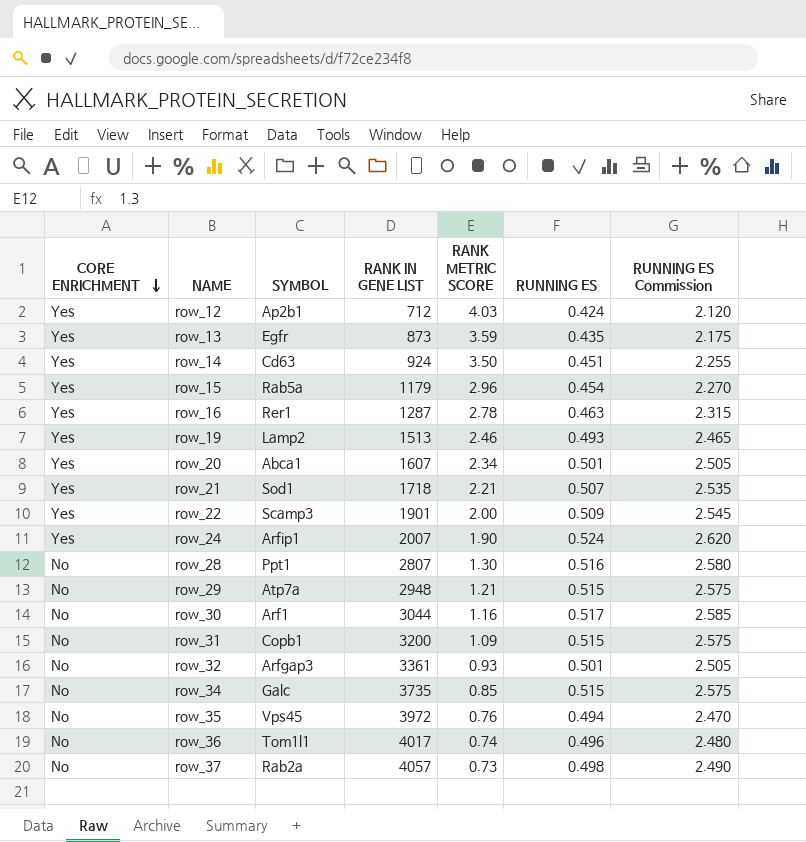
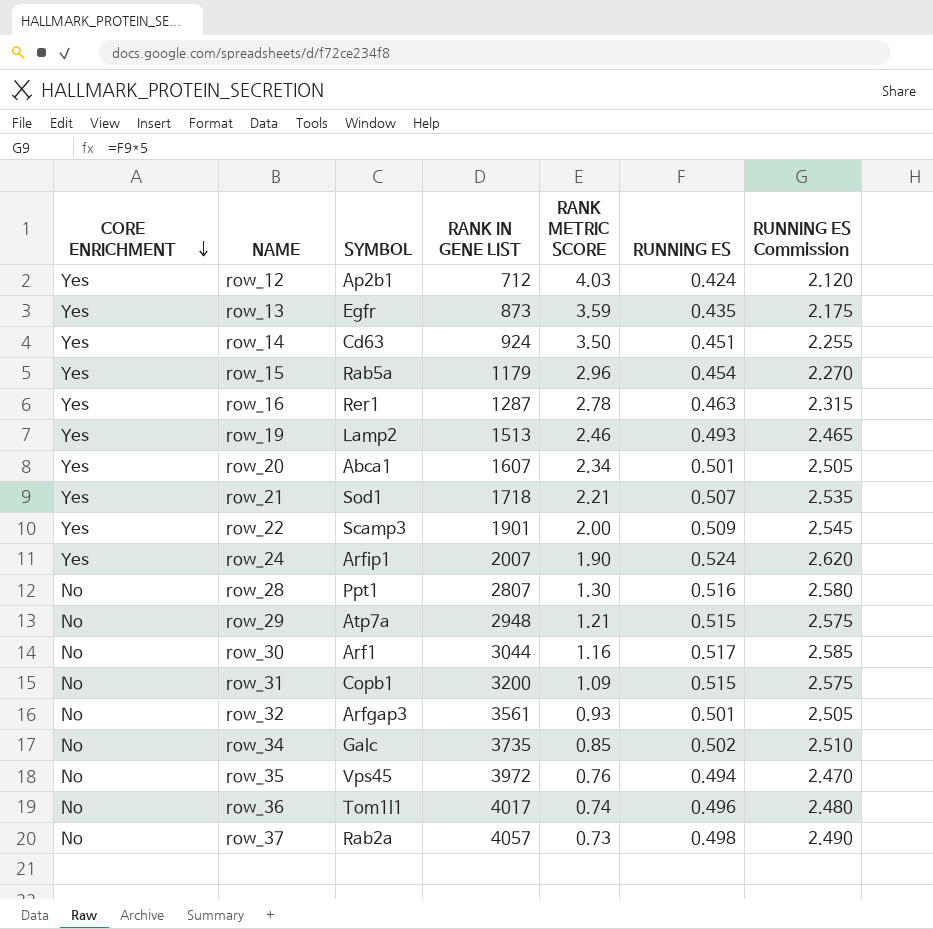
row_32 | RANK IN GENE LIST: 3361 -> 3561
row_34 | RUNNING ES: 0.515 -> 0.502
row_34 | RUNNING ES Commission: 2.575 -> 2.510

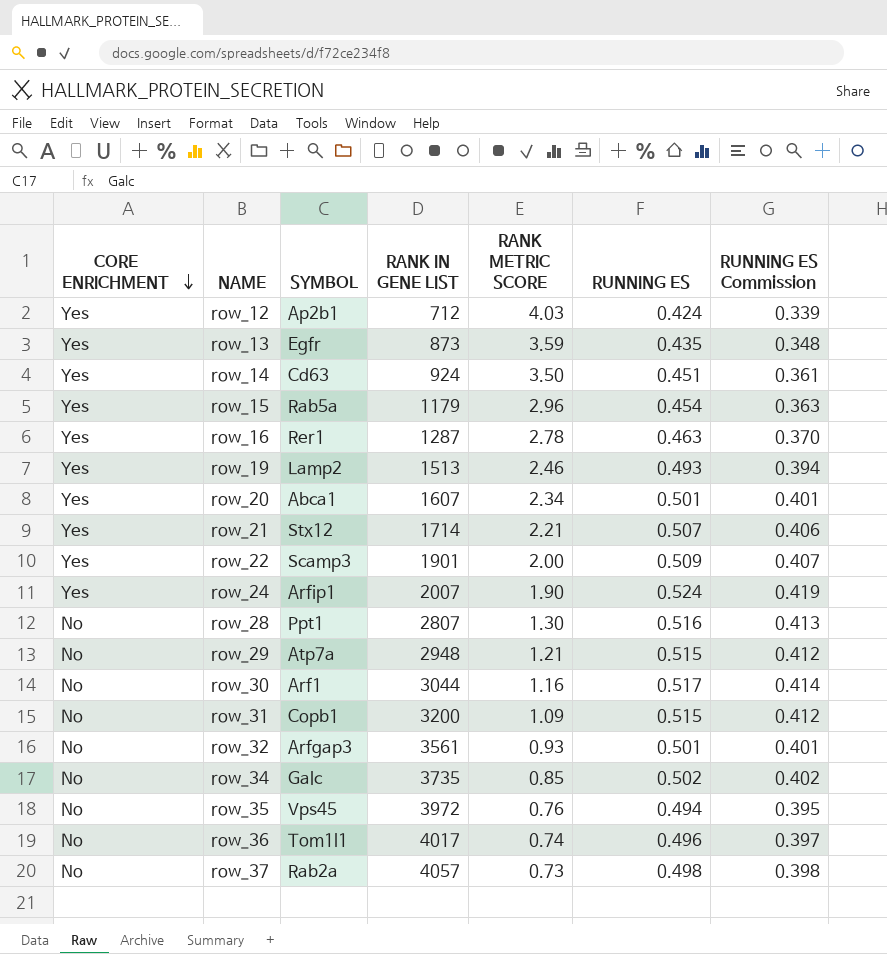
column RUNNING ES Commission | formula: [RUNNING ES] * 5 -> [RUNNING ES] * 0.8
row_21 | SYMBOL: Sod1 -> Stx12
row_21 | RANK IN GENE LIST: 1718 -> 1714

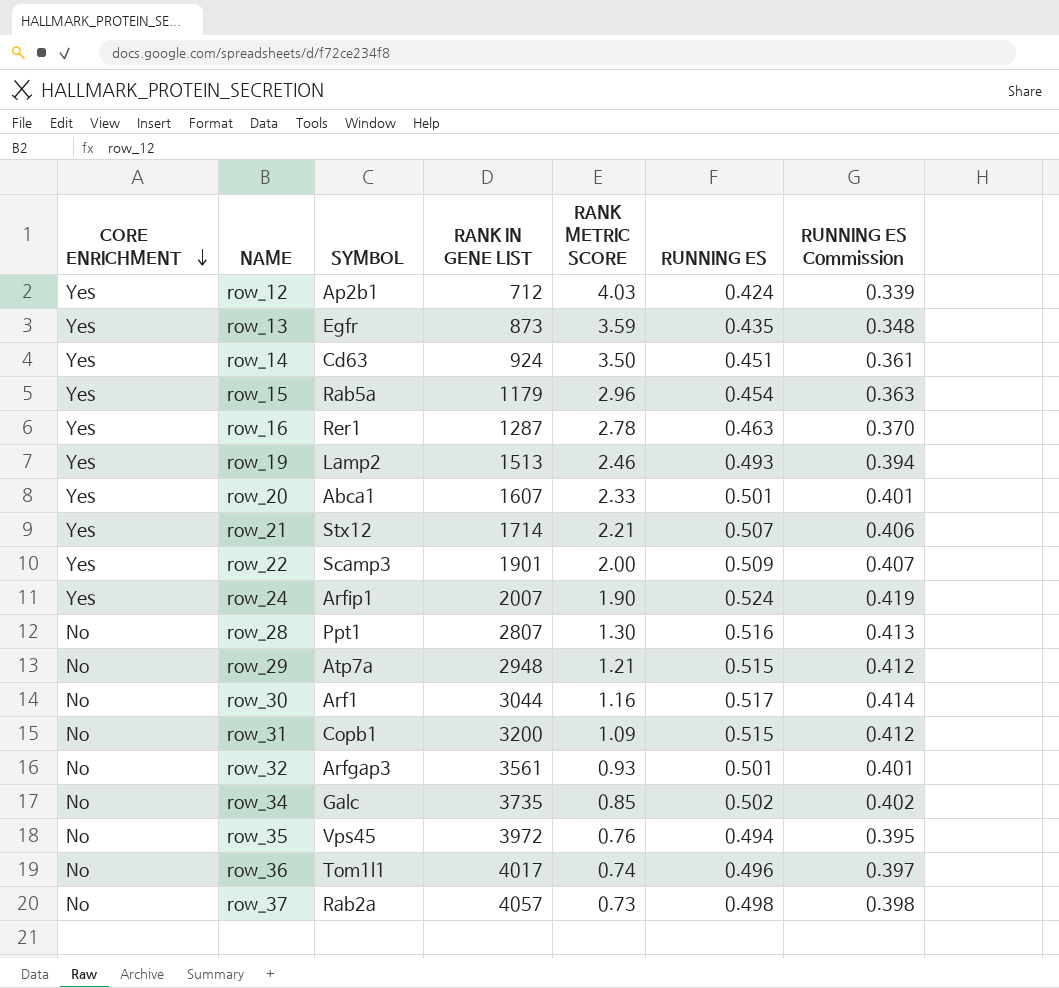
row_20 | RANK METRIC SCORE: 2.34 -> 2.33

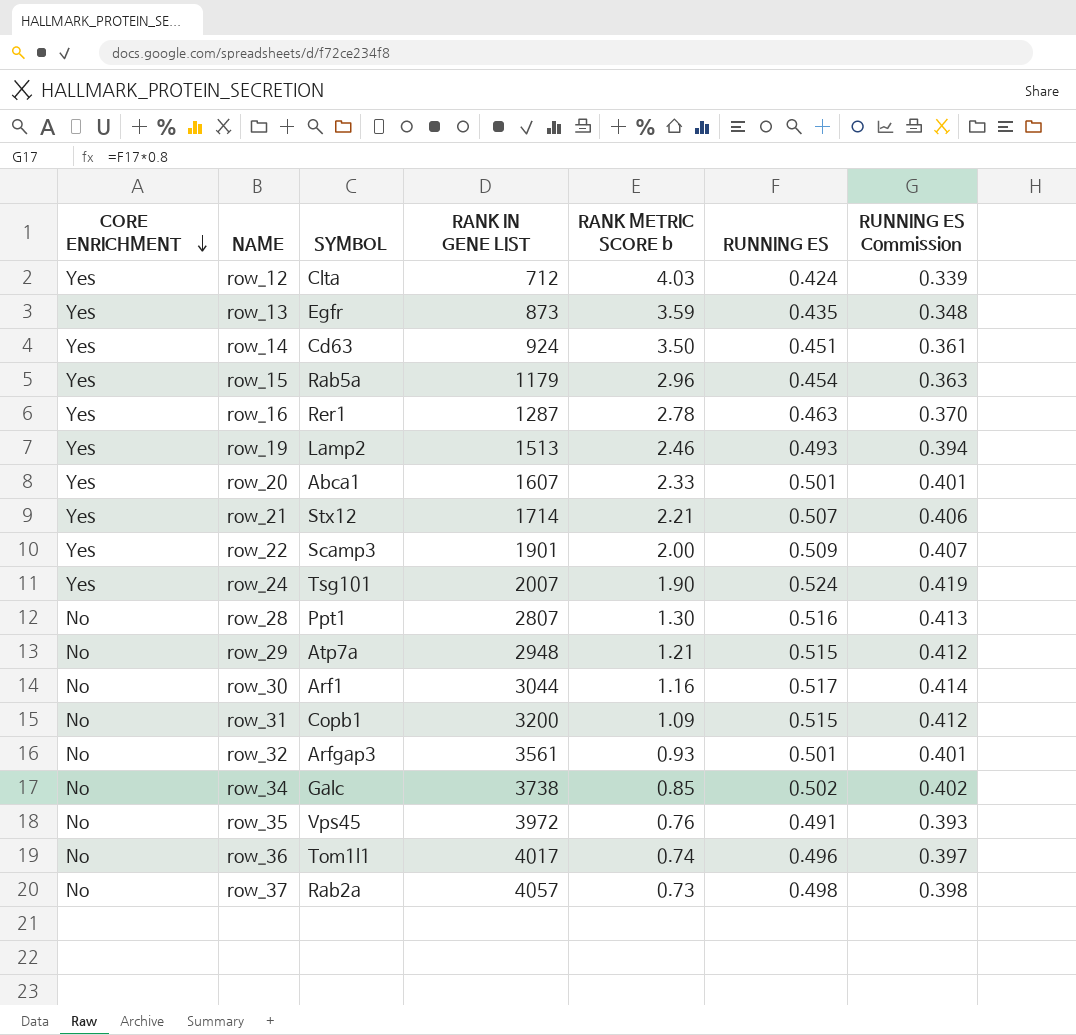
column name: RANK METRIC SCORE -> RANK METRIC SCORE b
row_12 | SYMBOL: Ap2b1 -> Clta
row_24 | SYMBOL: Arfip1 -> Tsg101
row_34 | RANK IN GENE LIST: 3735 -> 3738
row_35 | RUNNING ES: 0.494 -> 0.491
row_35 | RUNNING ES Commission: 0.395 -> 0.393

